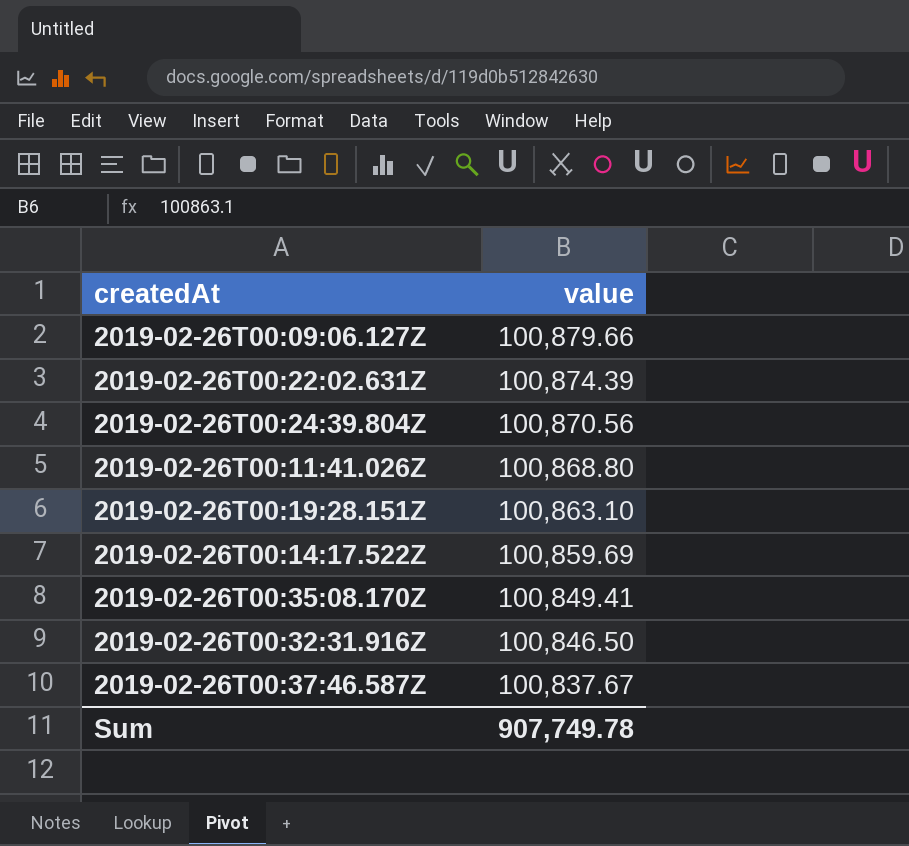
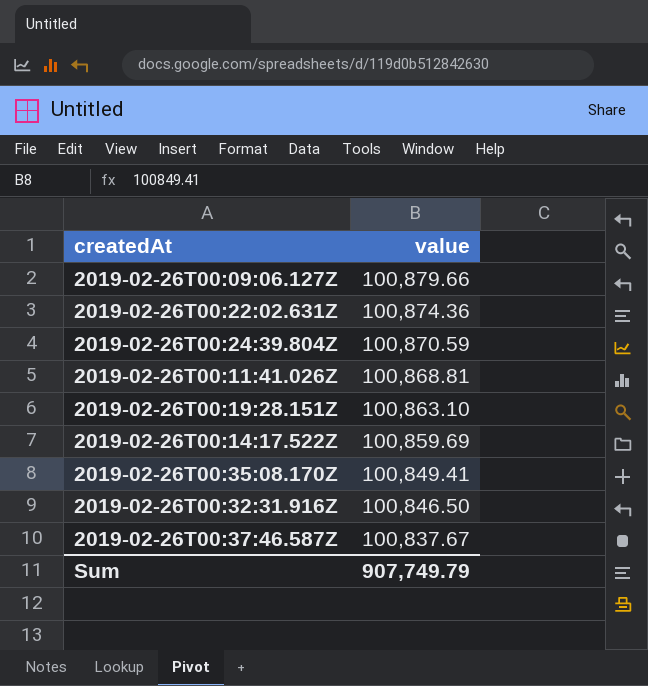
2019-02-26T00:22:02.631Z | value: 100,874.39 -> 100,874.36
2019-02-26T00:24:39.804Z | value: 100,870.56 -> 100,870.59
2019-02-26T00:11:41.026Z | value: 100,868.80 -> 100,868.81
Sum | value: 907,749.78 -> 907,749.79

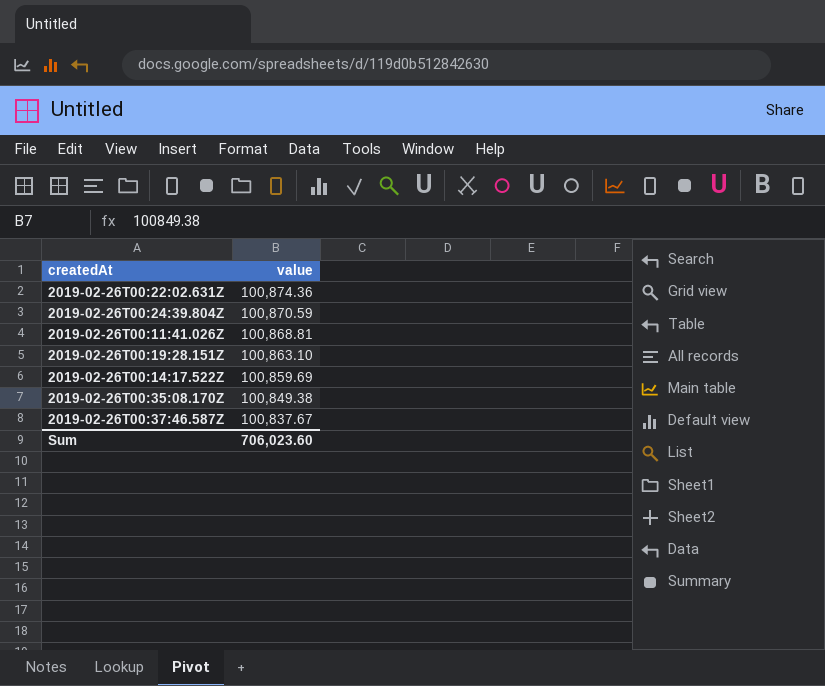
row 2019-02-26T00:09:06.127Z: 100,879.66 -> none
row 2019-02-26T00:32:31.916Z: 100,846.50 -> none
2019-02-26T00:35:08.170Z | value: 100,849.41 -> 100,849.38
Sum | value: 907,749.79 -> 706,023.60

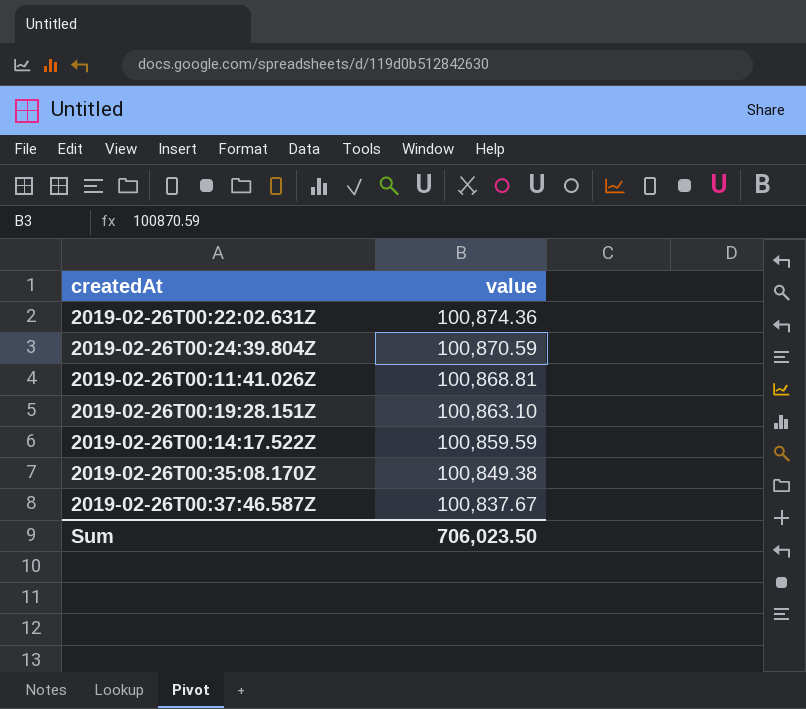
2019-02-26T00:14:17.522Z | value: 100,859.69 -> 100,859.59
Sum | value: 706,023.60 -> 706,023.50

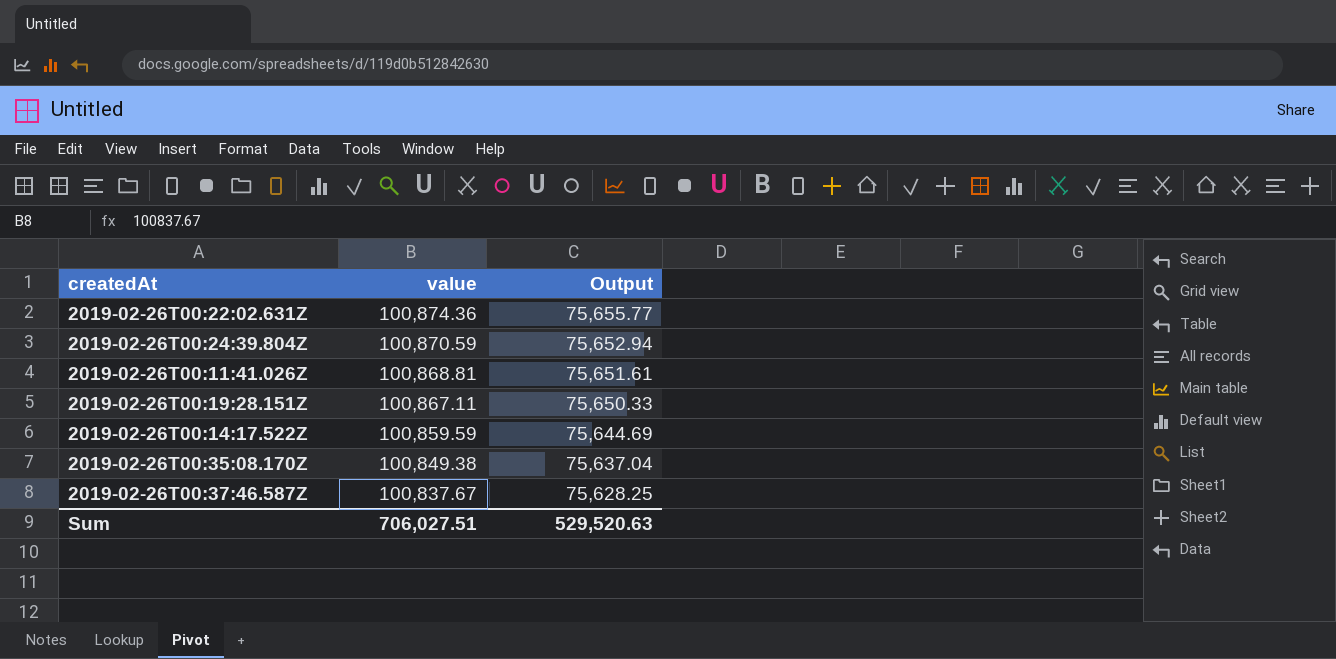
column Output | formula: none -> [value] * 0.75
2019-02-26T00:19:28.151Z | value: 100,863.10 -> 100,867.11
Sum | value: 706,023.50 -> 706,027.51

